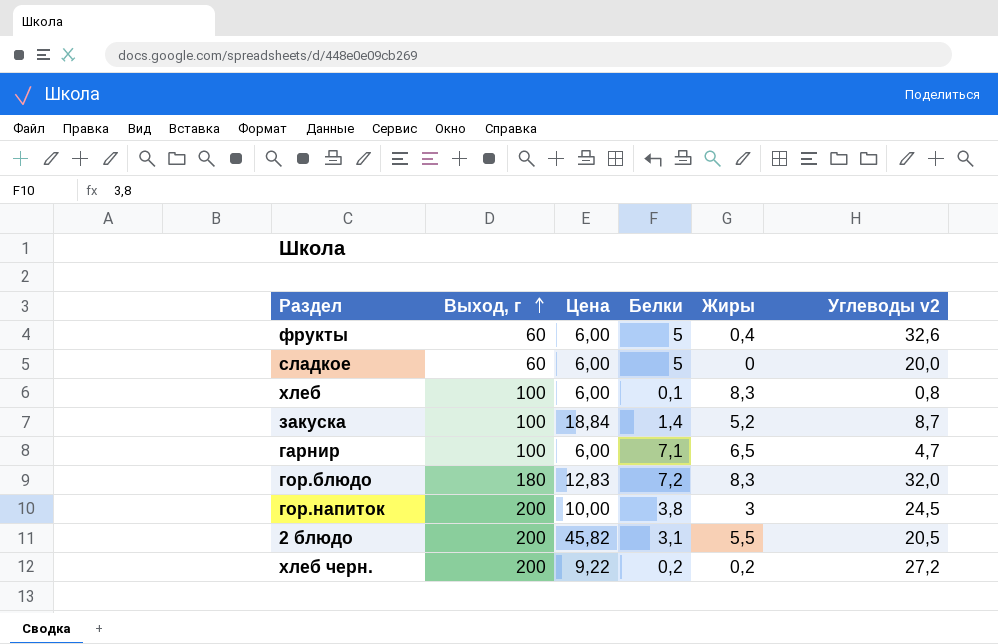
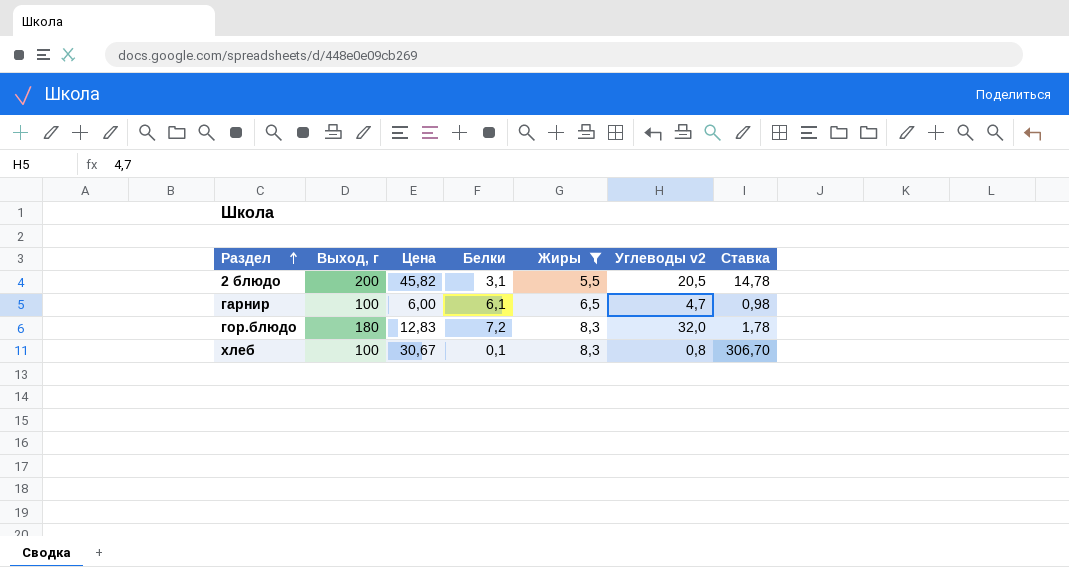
filter: none -> Жиры >= 5,5
row order: Выход, г ascending -> Раздел ascending
column Ставка | formula: none -> [Цена] / [Белки]
гарнир | Белки: 7,1 -> 6,1
хлеб | Цена: 6,00 -> 30,67

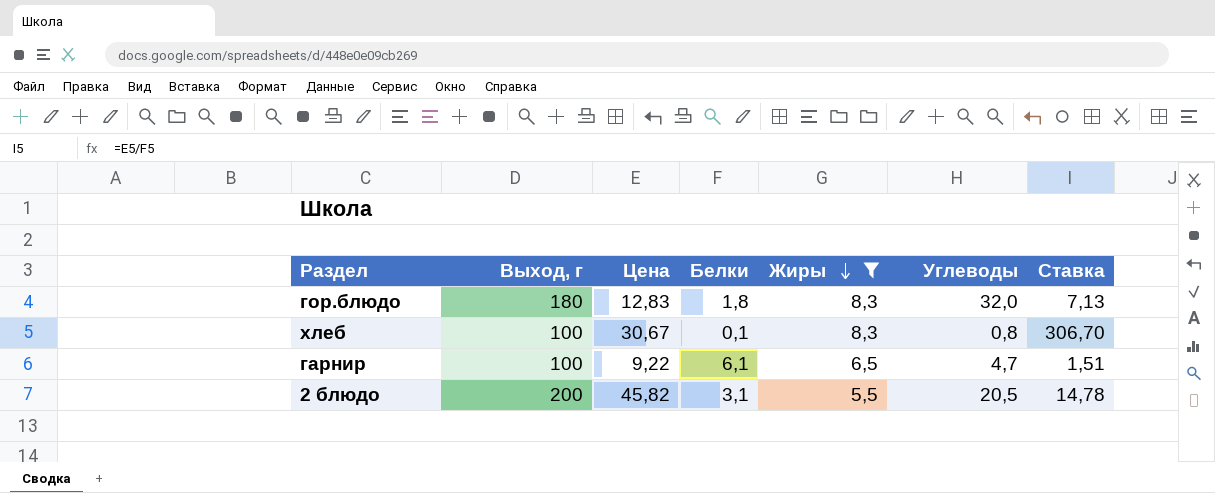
row order: Раздел ascending -> Жиры descending
column name: Углеводы v2 -> Углеводы
гор.блюдо | Белки: 7,2 -> 1,8
гор.блюдо | Ставка: 1,78 -> 7,13
гарнир | Цена: 6,00 -> 9,22
гарнир | Ставка: 0,98 -> 1,51

